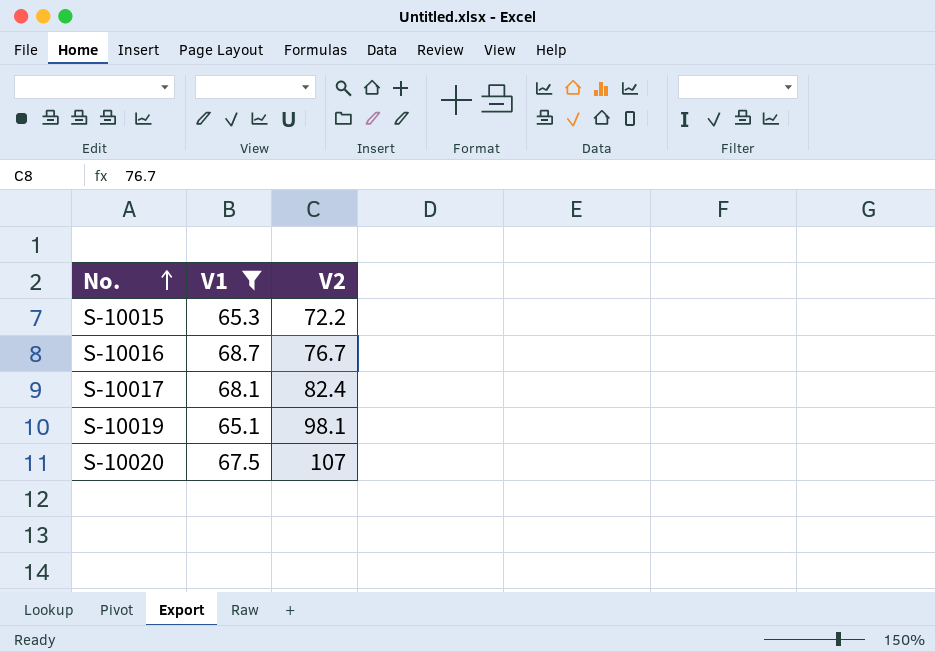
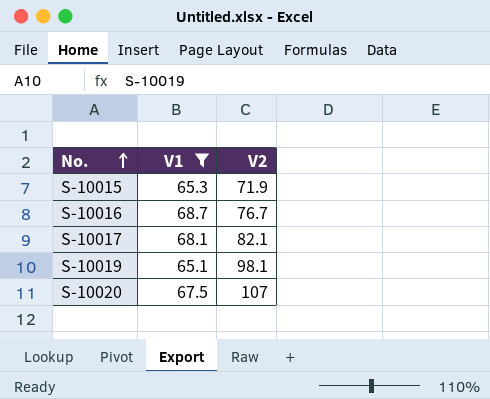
S-10015 | V2: 72.2 -> 71.9
S-10017 | V2: 82.4 -> 82.1

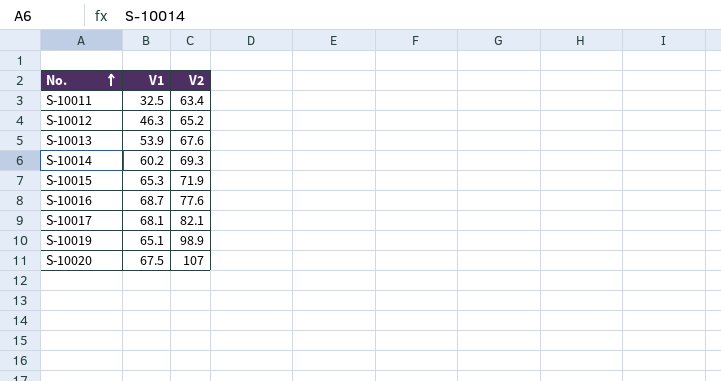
filter: V1 >= 65.1 -> none
S-10016 | V2: 76.7 -> 77.6
S-10019 | V2: 98.1 -> 98.9

